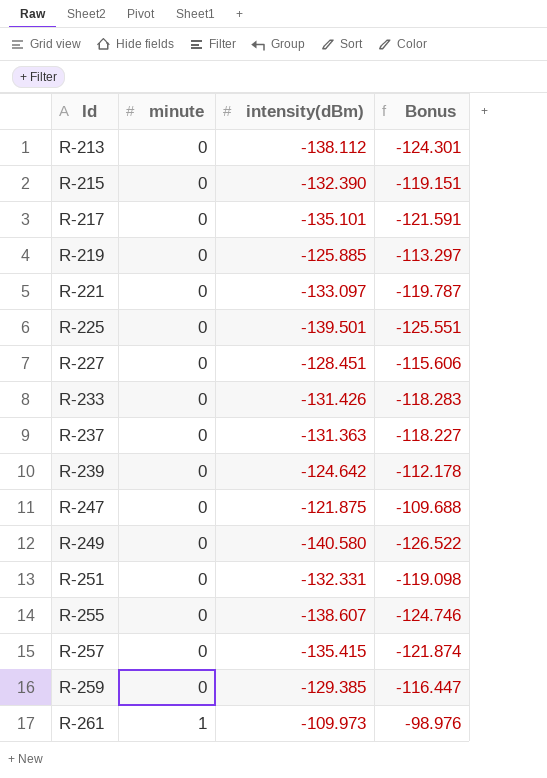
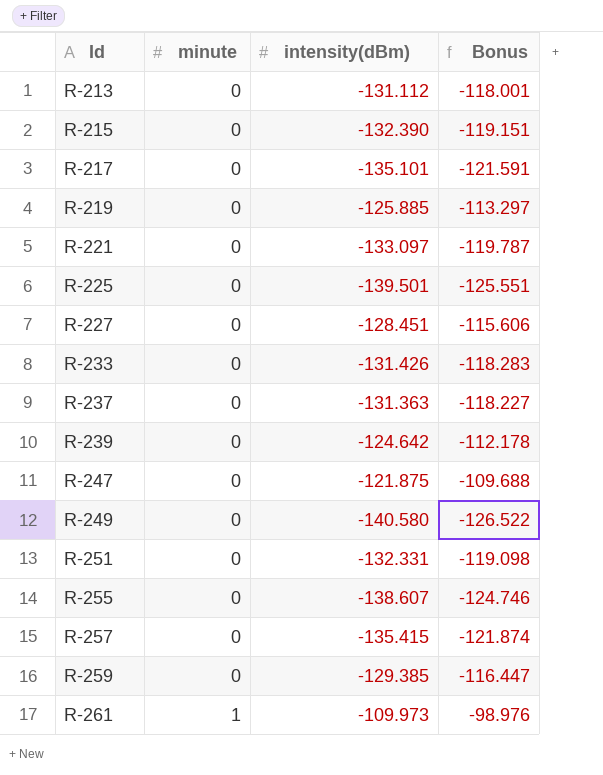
R-213 | intensity(dBm): -138.112 -> -131.112
R-213 | Bonus: -124.301 -> -118.001

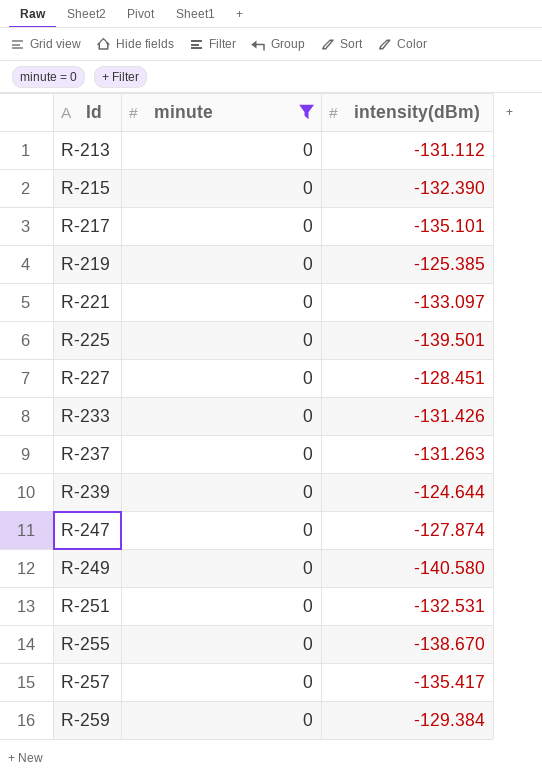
filter: none -> minute = 0
column Bonus | formula: [intensity(dBm)] * 0.9 -> none
R-219 | intensity(dBm): -125.885 -> -125.385
R-237 | intensity(dBm): -131.363 -> -131.263
R-239 | intensity(dBm): -124.642 -> -124.644
R-247 | intensity(dBm): -121.875 -> -127.874
R-251 | intensity(dBm): -132.331 -> -132.531
R-255 | intensity(dBm): -138.607 -> -138.670
R-257 | intensity(dBm): -135.415 -> -135.417
R-259 | intensity(dBm): -129.385 -> -129.384

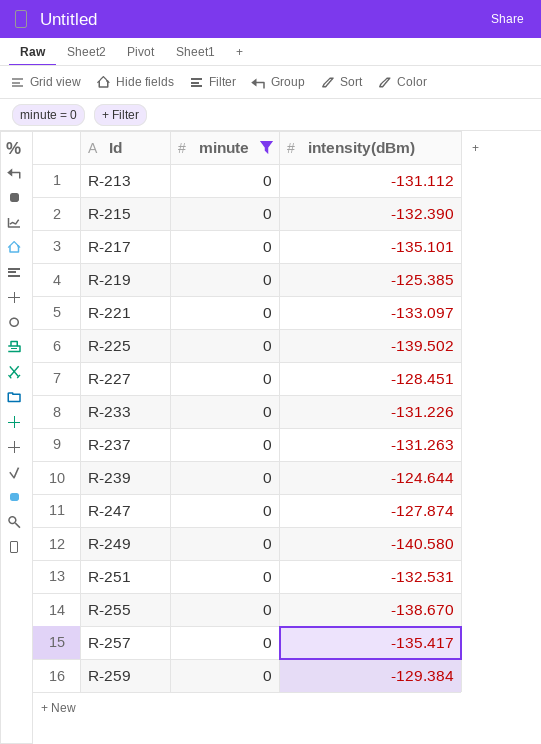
R-225 | intensity(dBm): -139.501 -> -139.502
R-233 | intensity(dBm): -131.426 -> -131.226

